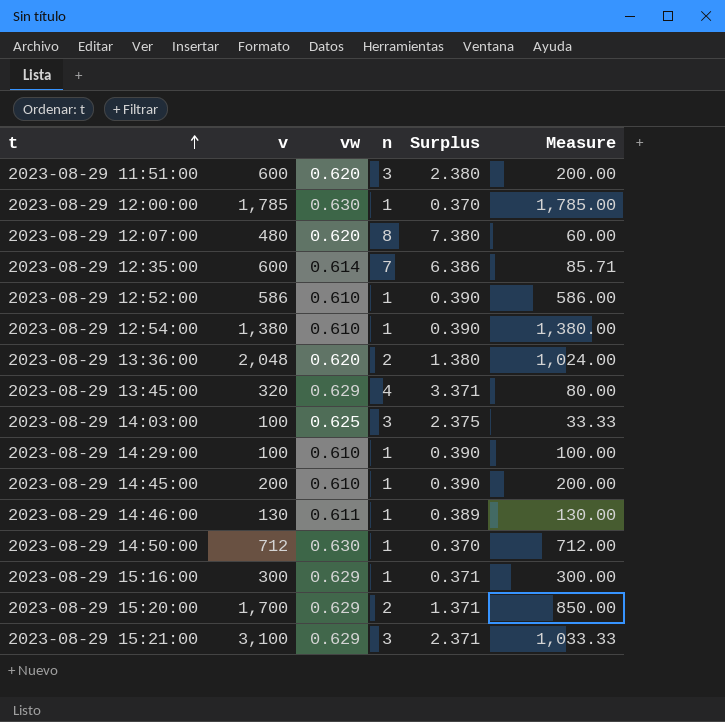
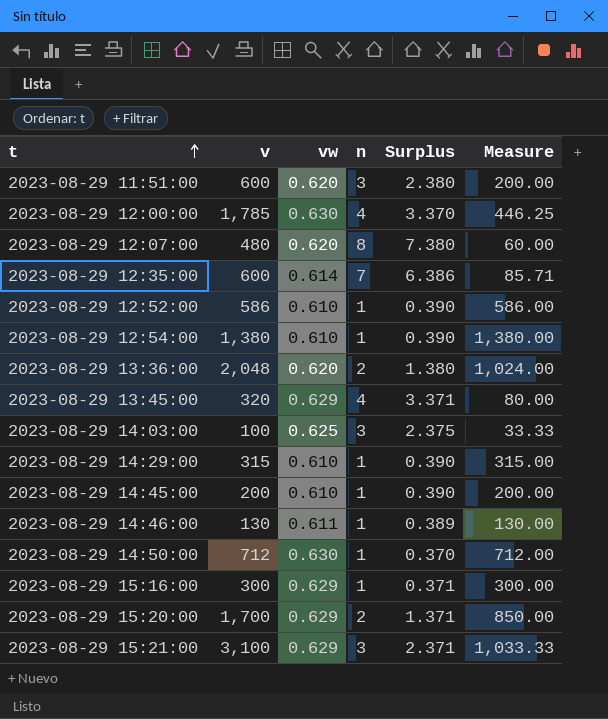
2023-08-29 12:00:00 | n: 1 -> 4
2023-08-29 12:00:00 | Surplus: 0.370 -> 3.370
2023-08-29 12:00:00 | Measure: 1,785.00 -> 446.25
2023-08-29 14:29:00 | v: 100 -> 315
2023-08-29 14:29:00 | Measure: 100.00 -> 315.00

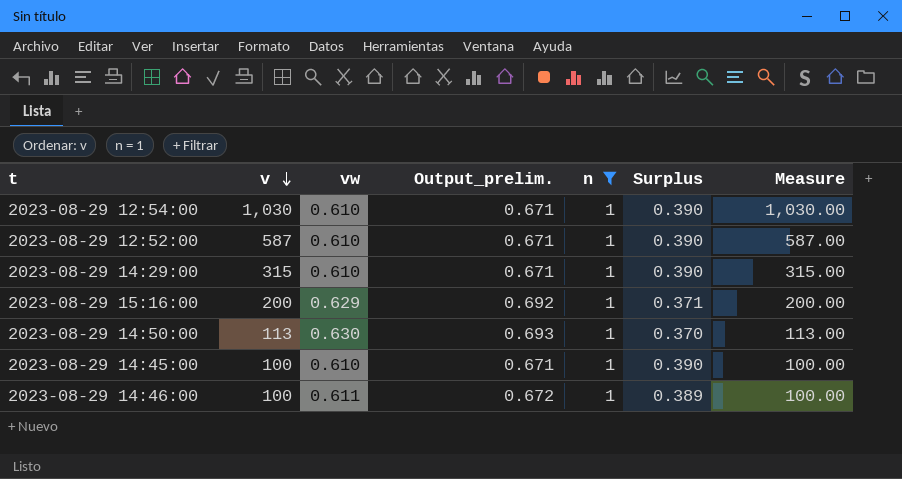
filter: none -> n = 1
row order: t ascending -> v descending
column Output_prelim. | formula: none -> [vw] * 1.1
2023-08-29 12:54:00 | v: 1,380 -> 1,030
2023-08-29 12:54:00 | Measure: 1,380.00 -> 1,030.00
2023-08-29 12:52:00 | v: 586 -> 587
2023-08-29 12:52:00 | Measure: 586.00 -> 587.00
2023-08-29 15:16:00 | v: 300 -> 200
2023-08-29 15:16:00 | Measure: 300.00 -> 200.00
2023-08-29 14:50:00 | v: 712 -> 113
2023-08-29 14:50:00 | Measure: 712.00 -> 113.00
2023-08-29 14:45:00 | v: 200 -> 100
2023-08-29 14:45:00 | Measure: 200.00 -> 100.00
2023-08-29 14:46:00 | v: 130 -> 100
2023-08-29 14:46:00 | Measure: 130.00 -> 100.00

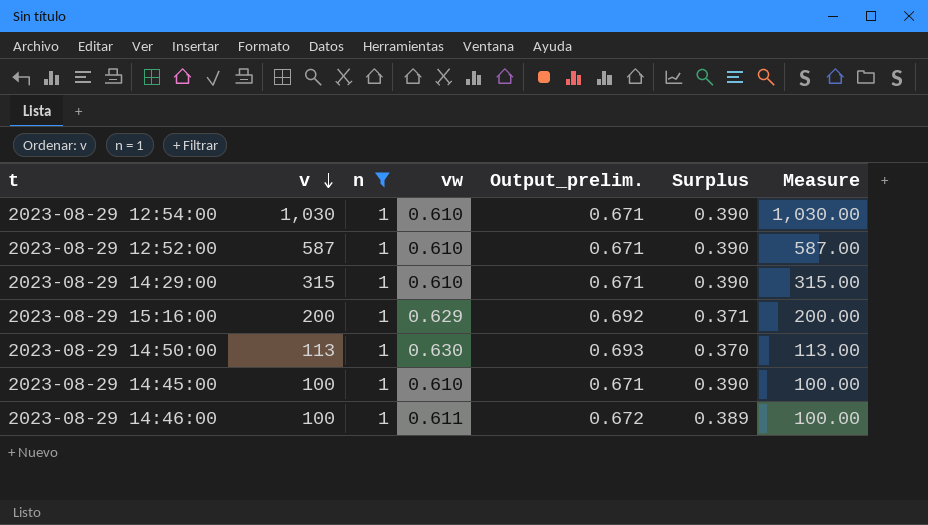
column n | position: 5 -> 3

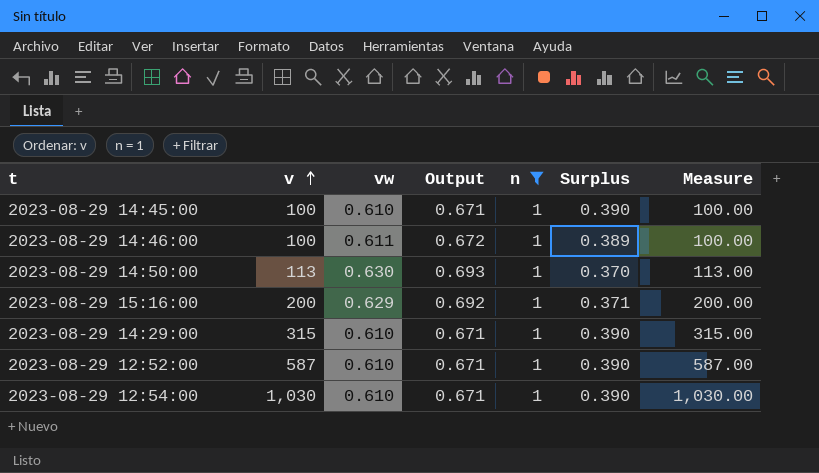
row order: v descending -> v ascending
column name: Output_prelim. -> Output
column n | position: 3 -> 5

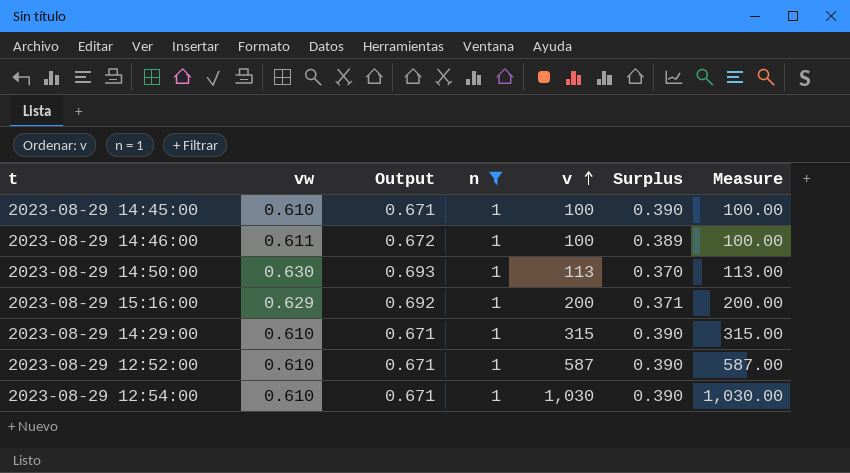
column v | position: 2 -> 5

